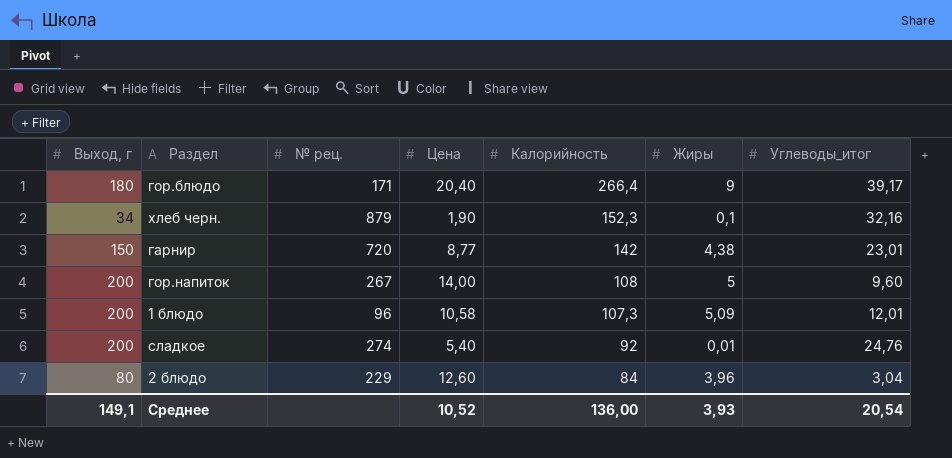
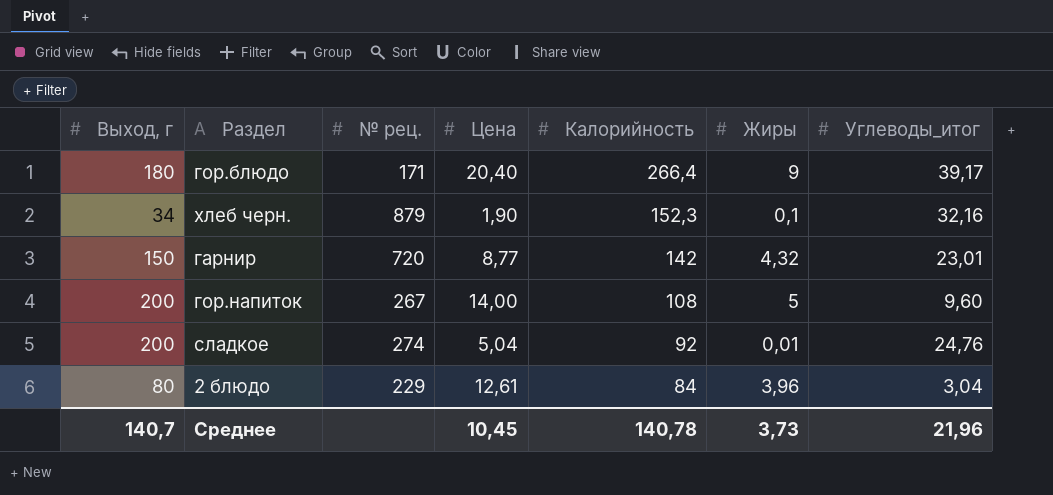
row 1 блюдо: 200 | 96 | 10,58 | 107,3 | 5,09 | 12,01 -> none
гарнир | Жиры: 4,38 -> 4,32
сладкое | Цена: 5,40 -> 5,04
2 блюдо | Цена: 12,60 -> 12,61
Среднее | Выход, г: 149,1 -> 140,7
Среднее | Цена: 10,52 -> 10,45
Среднее | Калорийность: 136,00 -> 140,78
Среднее | Жиры: 3,93 -> 3,73
Среднее | Углеводы_итог: 20,54 -> 21,96

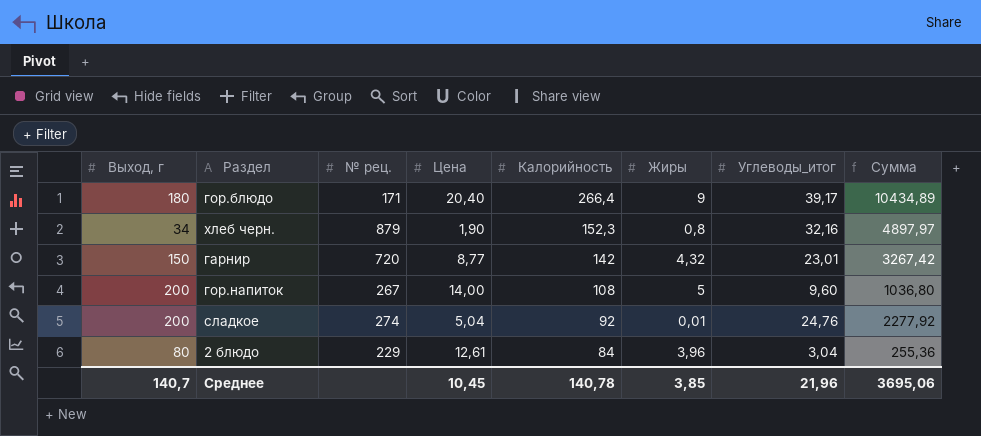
column Сумма | formula: none -> [Калорийность] * [Углеводы_итог]
хлеб черн. | Жиры: 0,1 -> 0,8
Среднее | Жиры: 3,73 -> 3,85

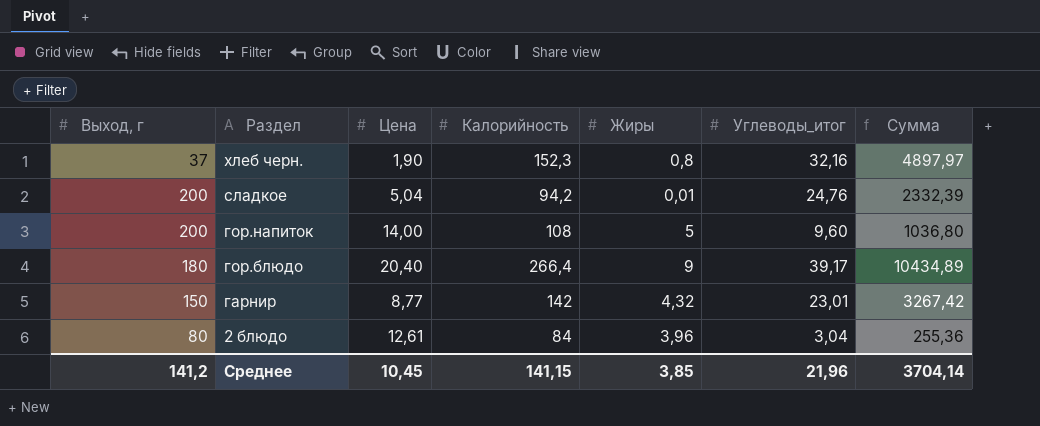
row order: Калорийность descending -> Раздел descending
column № рец. | position: 3 -> none
хлеб черн. | Выход, г: 34 -> 37
сладкое | Калорийность: 92 -> 94,2
сладкое | Сумма: 2277,92 -> 2332,39
Среднее | Выход, г: 140,7 -> 141,2
Среднее | Калорийность: 140,78 -> 141,15
Среднее | Сумма: 3695,06 -> 3704,14

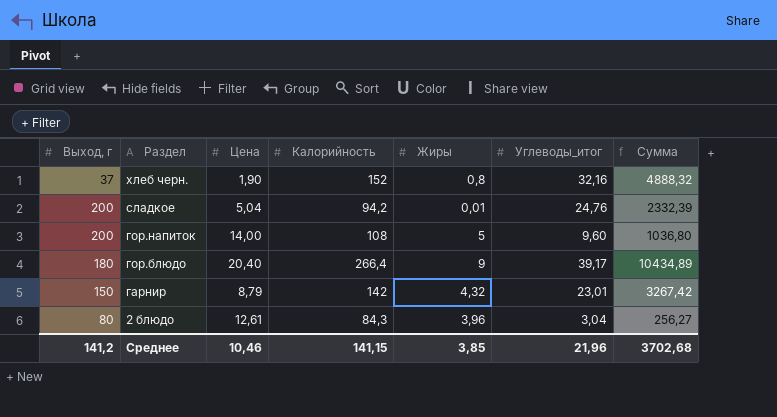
хлеб черн. | Калорийность: 152,3 -> 152
хлеб черн. | Сумма: 4897,97 -> 4888,32
гарнир | Цена: 8,77 -> 8,79
2 блюдо | Калорийность: 84 -> 84,3
2 блюдо | Сумма: 255,36 -> 256,27
Среднее | Цена: 10,45 -> 10,46
Среднее | Сумма: 3704,14 -> 3702,68

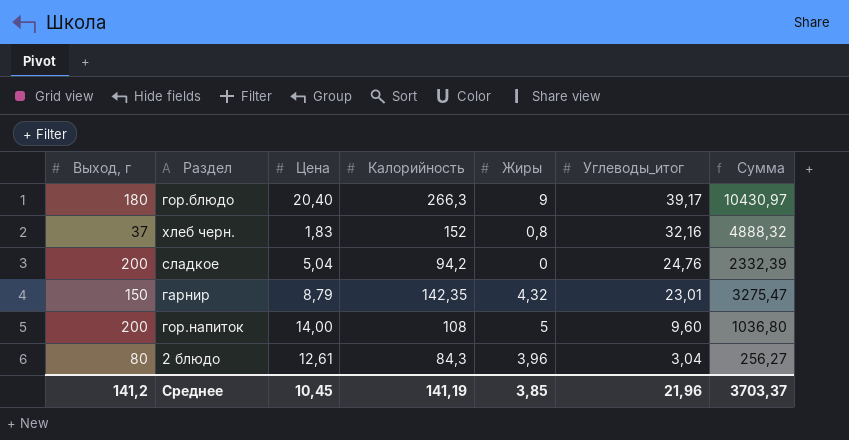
row order: Раздел descending -> Углеводы_итог descending
гор.блюдо | Калорийность: 266,4 -> 266,3
гор.блюдо | Сумма: 10434,89 -> 10430,97
хлеб черн. | Цена: 1,90 -> 1,83
сладкое | Жиры: 0,01 -> 0
гарнир | Калорийность: 142 -> 142,35
гарнир | Сумма: 3267,42 -> 3275,47
Среднее | Цена: 10,46 -> 10,45
Среднее | Калорийность: 141,15 -> 141,19
Среднее | Сумма: 3702,68 -> 3703,37

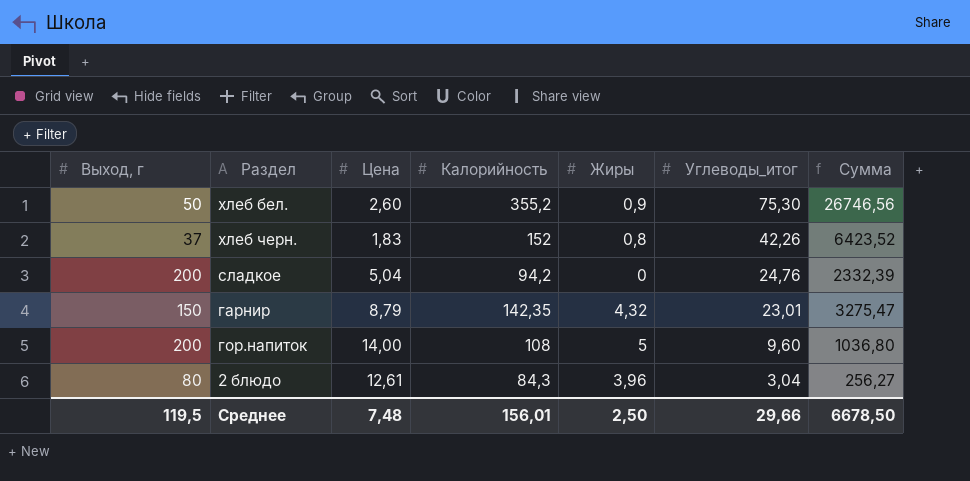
row гор.блюдо: 180 | 20,40 | 266,3 | 9 | 39,17 | 10430,97 -> none
row хлеб бел.: none -> 50 | 2,60 | 355,2 | 0,9 | 75,30 | 26746,56
хлеб черн. | Углеводы_итог: 32,16 -> 42,26
хлеб черн. | Сумма: 4888,32 -> 6423,52
Среднее | Выход, г: 141,2 -> 119,5
Среднее | Цена: 10,45 -> 7,48
Среднее | Калорийность: 141,19 -> 156,01
Среднее | Жиры: 3,85 -> 2,50
Среднее | Углеводы_итог: 21,96 -> 29,66
Среднее | Сумма: 3703,37 -> 6678,50

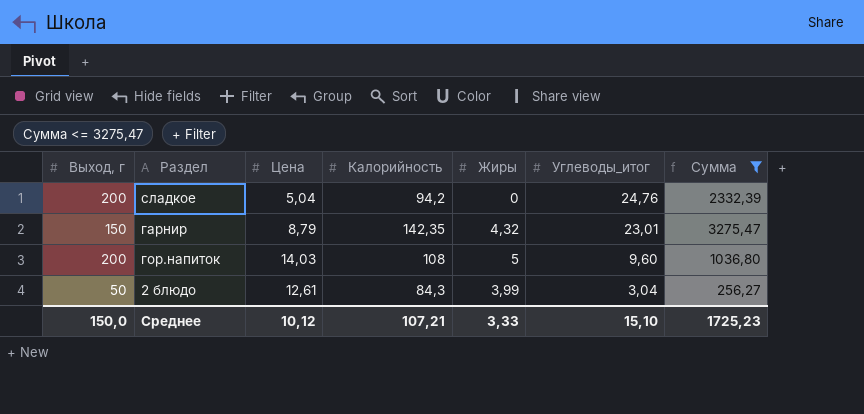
filter: none -> Сумма <= 3275,47
гор.напиток | Цена: 14,00 -> 14,03
2 блюдо | Выход, г: 80 -> 50
2 блюдо | Жиры: 3,96 -> 3,99
Среднее | Выход, г: 119,5 -> 150,0
Среднее | Цена: 7,48 -> 10,12
Среднее | Калорийность: 156,01 -> 107,21
Среднее | Жиры: 2,50 -> 3,33
Среднее | Углеводы_итог: 29,66 -> 15,10
Среднее | Сумма: 6678,50 -> 1725,23

